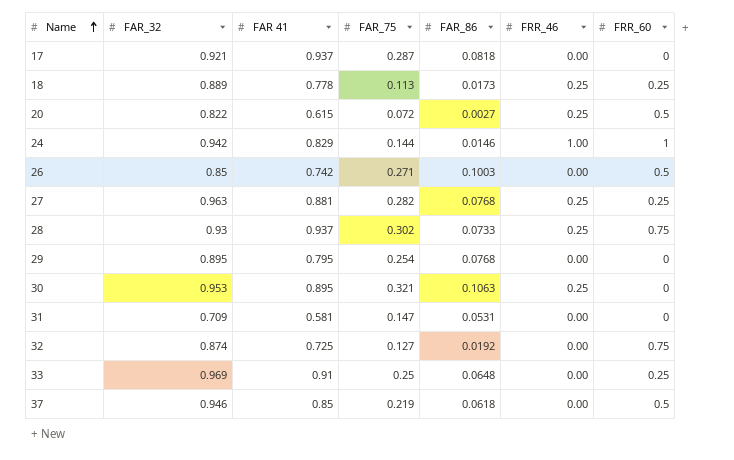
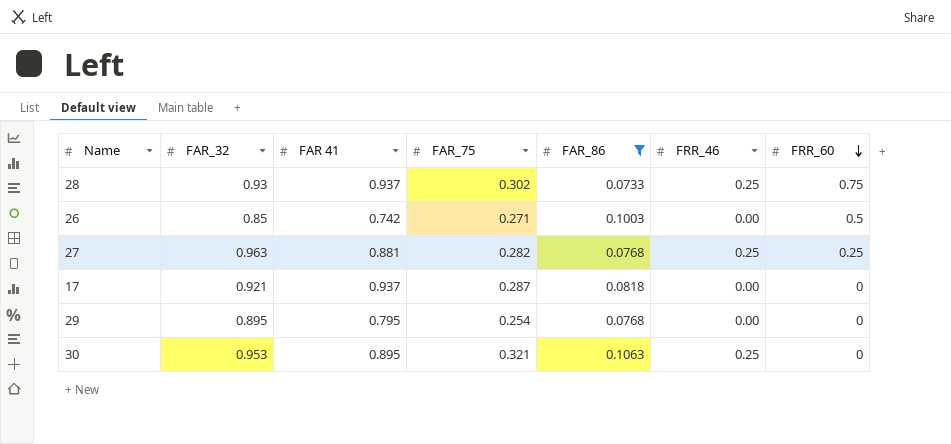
filter: none -> FAR_86 >= 0.0733
row order: Name ascending -> FRR_60 descending

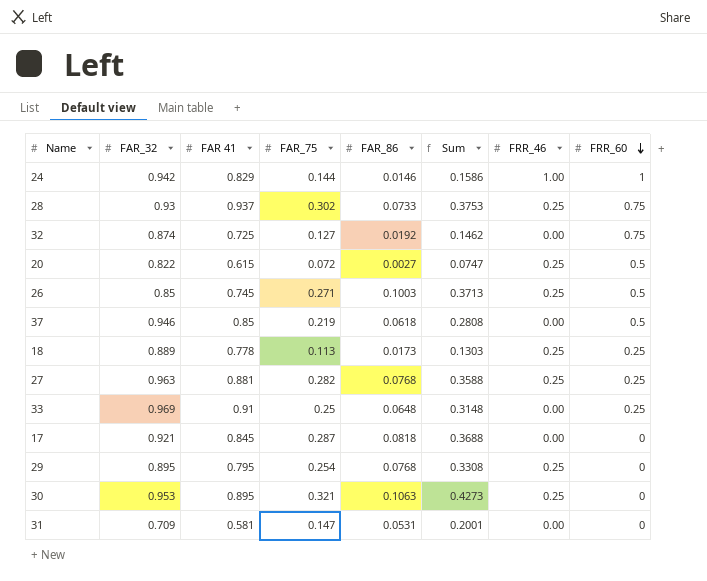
filter: FAR_86 >= 0.0733 -> none
column Sum | formula: none -> [FAR_75] + [FAR_86]
26 | FAR 41: 0.742 -> 0.745
26 | FRR_46: 0.00 -> 0.25
17 | FAR 41: 0.937 -> 0.845
29 | FRR_46: 0.00 -> 0.25

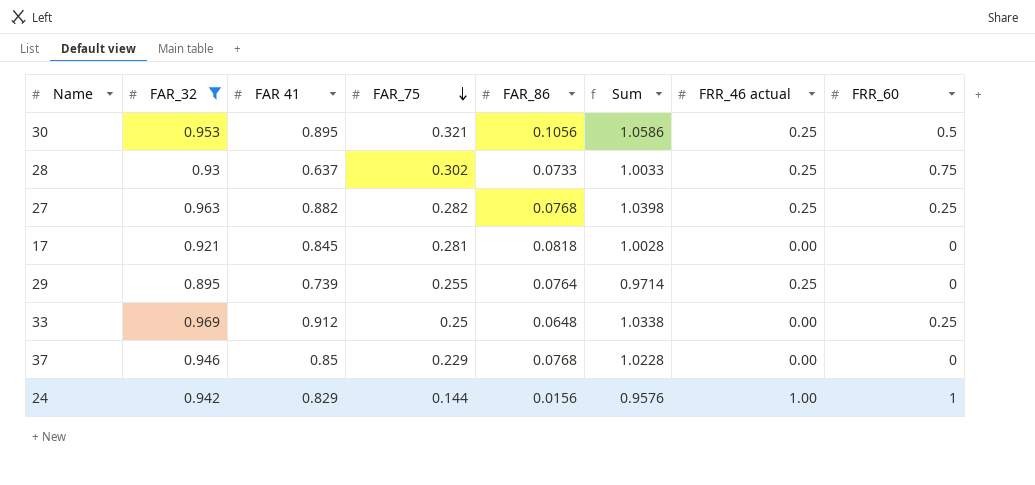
filter: none -> FAR_32 >= 0.895
row order: FRR_60 descending -> FAR_75 descending
column Sum | formula: [FAR_75] + [FAR_86] -> [FAR_32] + [FAR_86]
column name: FRR_46 -> FRR_46 actual
30 | FAR_86: 0.1063 -> 0.1056
30 | FRR_60: 0 -> 0.5
28 | FAR 41: 0.937 -> 0.637
27 | FAR 41: 0.881 -> 0.882
17 | FAR_75: 0.287 -> 0.281
29 | FAR 41: 0.795 -> 0.739
29 | FAR_75: 0.254 -> 0.255
29 | FAR_86: 0.0768 -> 0.0764
33 | FAR 41: 0.91 -> 0.912
37 | FAR_75: 0.219 -> 0.229
37 | FAR_86: 0.0618 -> 0.0768
37 | FRR_60: 0.5 -> 0
24 | FAR_86: 0.0146 -> 0.0156

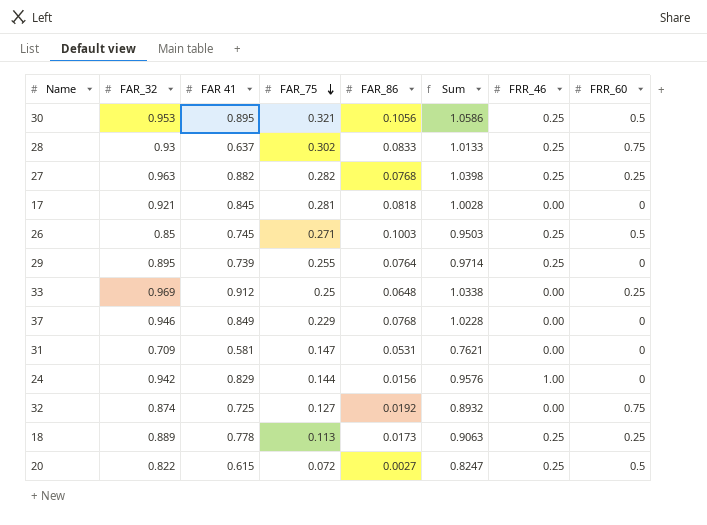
filter: FAR_32 >= 0.895 -> none
column name: FRR_46 actual -> FRR_46
28 | FAR_86: 0.0733 -> 0.0833
28 | Sum: 1.0033 -> 1.0133
37 | FAR 41: 0.85 -> 0.849
24 | FRR_60: 1 -> 0

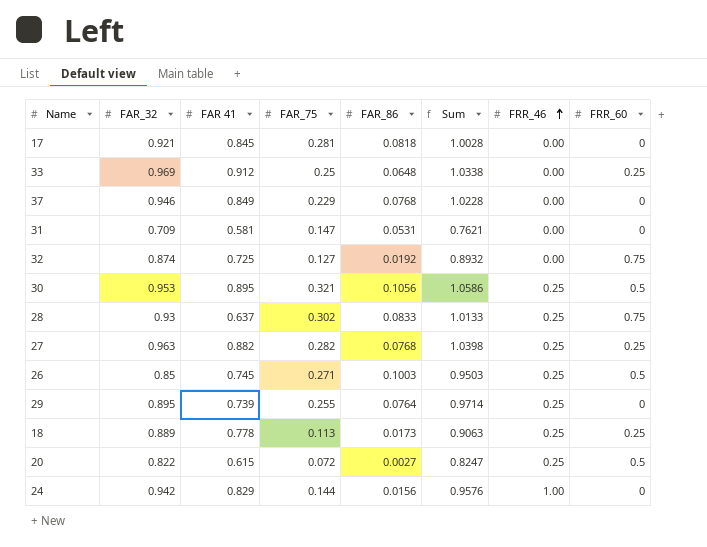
row order: FAR_75 descending -> FRR_46 ascending

